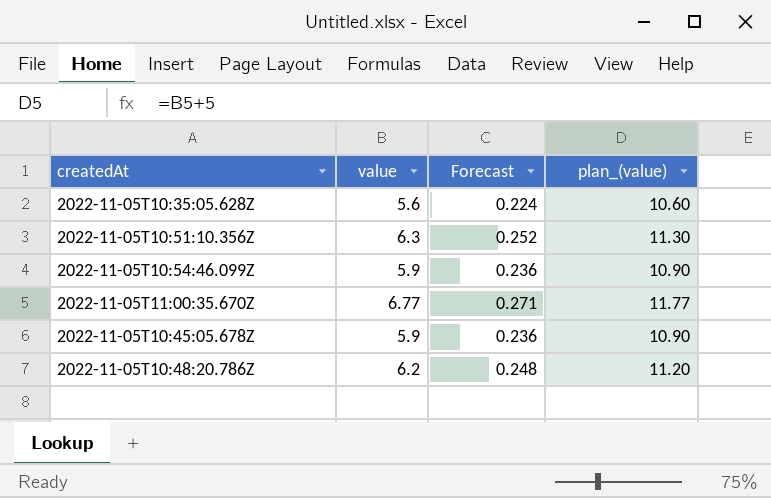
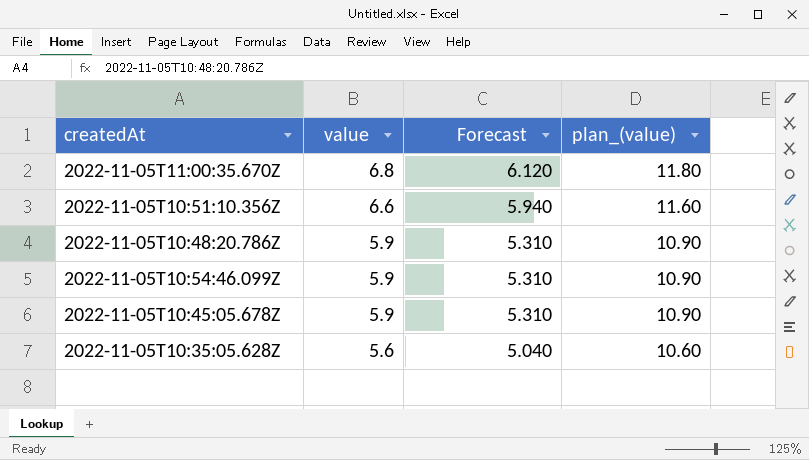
row order: none -> value descending
column Forecast | formula: [value] * 0.04 -> [value] * 0.9
2022-11-05T11:00:35.670Z | value: 6.77 -> 6.8
2022-11-05T11:00:35.670Z | plan_(value): 11.77 -> 11.80
2022-11-05T10:51:10.356Z | value: 6.3 -> 6.6
2022-11-05T10:51:10.356Z | plan_(value): 11.30 -> 11.60
2022-11-05T10:48:20.786Z | value: 6.2 -> 5.9
2022-11-05T10:48:20.786Z | plan_(value): 11.20 -> 10.90

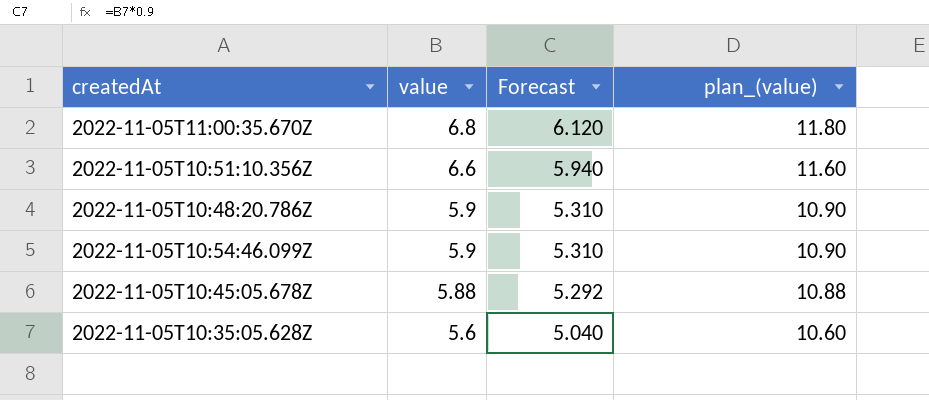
2022-11-05T10:45:05.678Z | value: 5.9 -> 5.88
2022-11-05T10:45:05.678Z | Forecast: 5.310 -> 5.292
2022-11-05T10:45:05.678Z | plan_(value): 10.90 -> 10.88

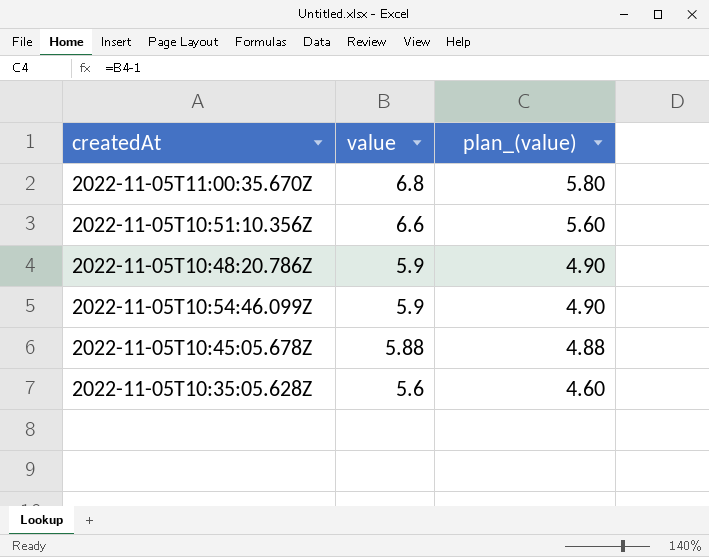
column Forecast | formula: [value] * 0.9 -> none
column plan_(value) | formula: [value] + 5 -> [value] - 1

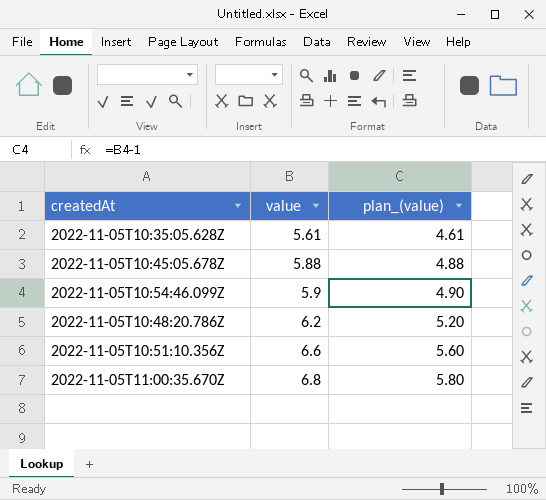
row order: value descending -> value ascending
2022-11-05T10:35:05.628Z | value: 5.6 -> 5.61
2022-11-05T10:35:05.628Z | plan_(value): 4.60 -> 4.61
2022-11-05T10:48:20.786Z | value: 5.9 -> 6.2
2022-11-05T10:48:20.786Z | plan_(value): 4.90 -> 5.20

